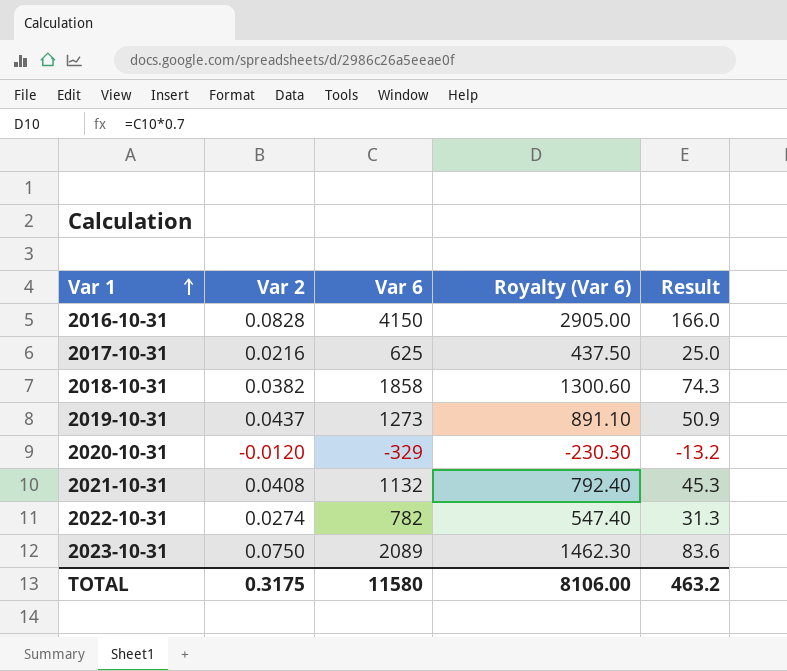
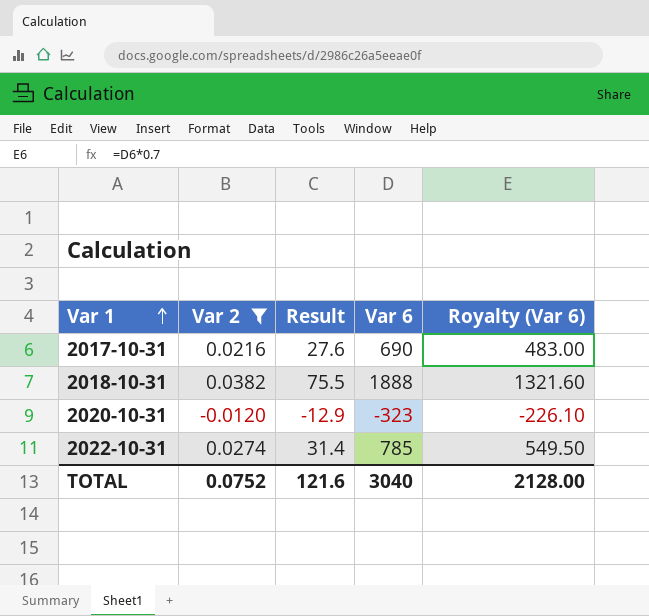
filter: none -> Var 2 <= 0.0382
column Result | position: 5 -> 3
2017-10-31 | Result: 25.0 -> 27.6
2017-10-31 | Var 6: 625 -> 690
2017-10-31 | Royalty (Var 6): 437.50 -> 483.00
2018-10-31 | Result: 74.3 -> 75.5
2018-10-31 | Var 6: 1858 -> 1888
2018-10-31 | Royalty (Var 6): 1300.60 -> 1321.60
2020-10-31 | Result: -13.2 -> -12.9
2020-10-31 | Var 6: -329 -> -323
2020-10-31 | Royalty (Var 6): -230.30 -> -226.10
2022-10-31 | Result: 31.3 -> 31.4
2022-10-31 | Var 6: 782 -> 785
2022-10-31 | Royalty (Var 6): 547.40 -> 549.50
TOTAL | Var 2: 0.3175 -> 0.0752
TOTAL | Result: 463.2 -> 121.6
TOTAL | Var 6: 11580 -> 3040
TOTAL | Royalty (Var 6): 8106.00 -> 2128.00

